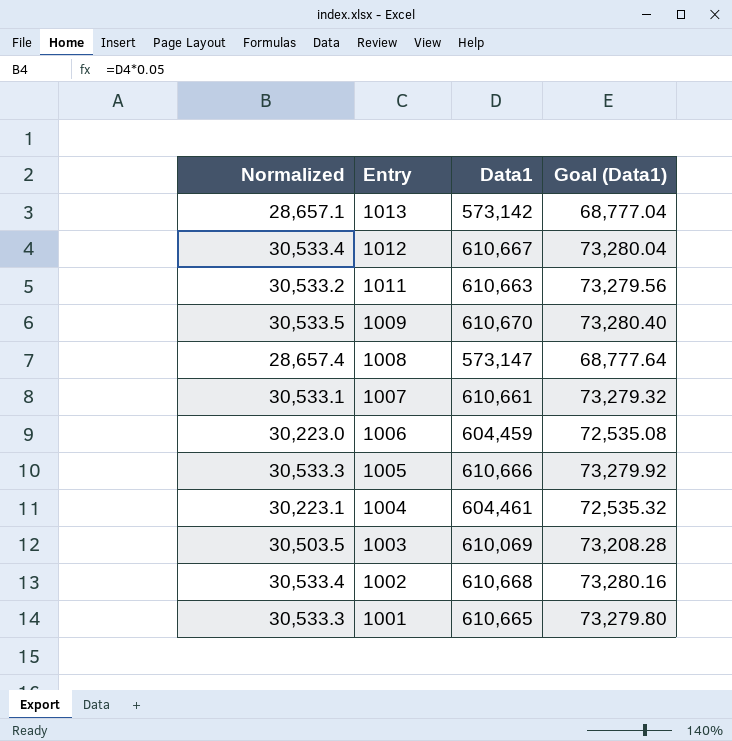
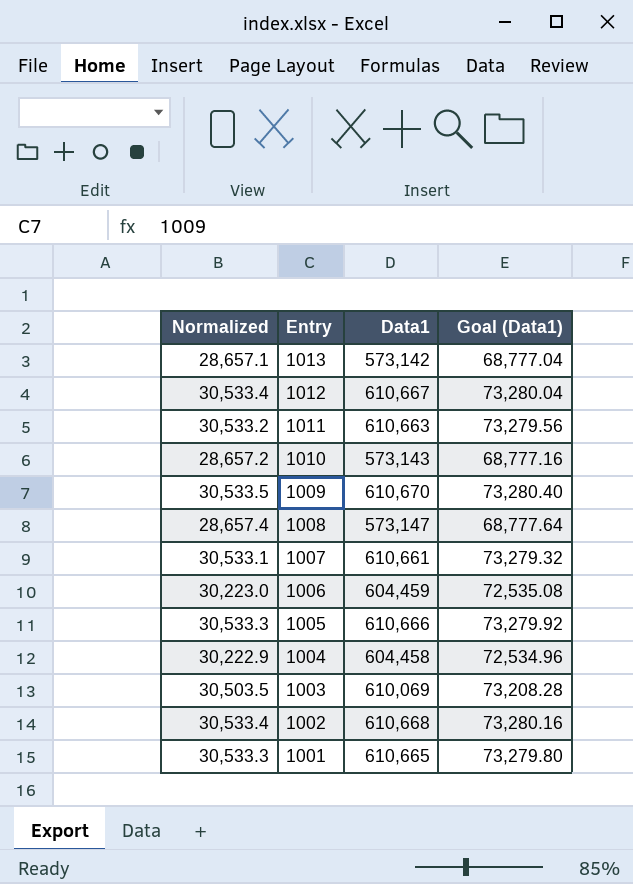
row 1010: none -> 28,657.2 | 573,143 | 68,777.16
1004 | Normalized: 30,223.1 -> 30,222.9
1004 | Data1: 604,461 -> 604,458
1004 | Goal (Data1): 72,535.32 -> 72,534.96

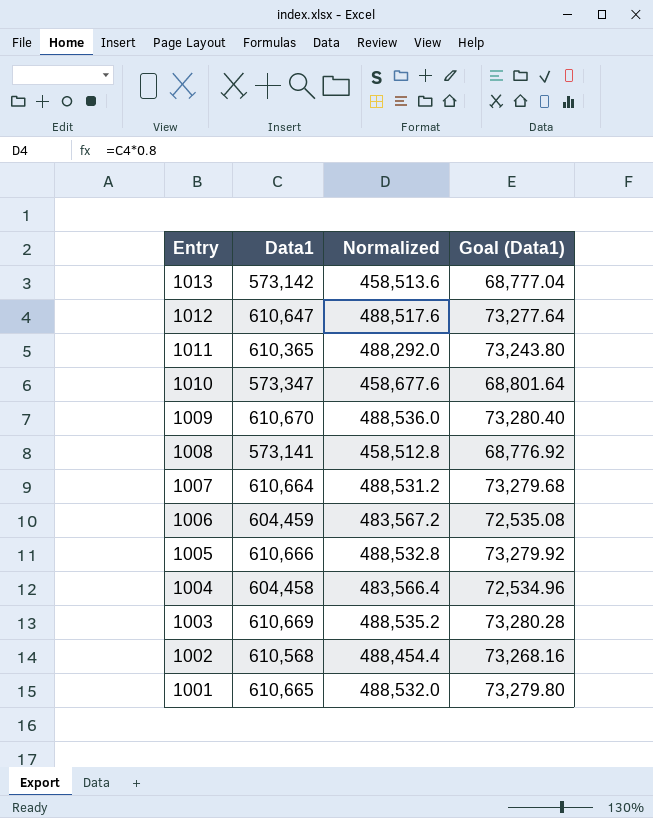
column Normalized | formula: [Data1] * 0.05 -> [Data1] * 0.8
column Normalized | position: 1 -> 3
1012 | Data1: 610,667 -> 610,647
1012 | Goal (Data1): 73,280.04 -> 73,277.64
1011 | Data1: 610,663 -> 610,365
1011 | Goal (Data1): 73,279.56 -> 73,243.80
1010 | Data1: 573,143 -> 573,347
1010 | Goal (Data1): 68,777.16 -> 68,801.64
1008 | Data1: 573,147 -> 573,141
1008 | Goal (Data1): 68,777.64 -> 68,776.92
1007 | Data1: 610,661 -> 610,664
1007 | Goal (Data1): 73,279.32 -> 73,279.68
1003 | Data1: 610,069 -> 610,669
1003 | Goal (Data1): 73,208.28 -> 73,280.28
1002 | Data1: 610,668 -> 610,568
1002 | Goal (Data1): 73,280.16 -> 73,268.16

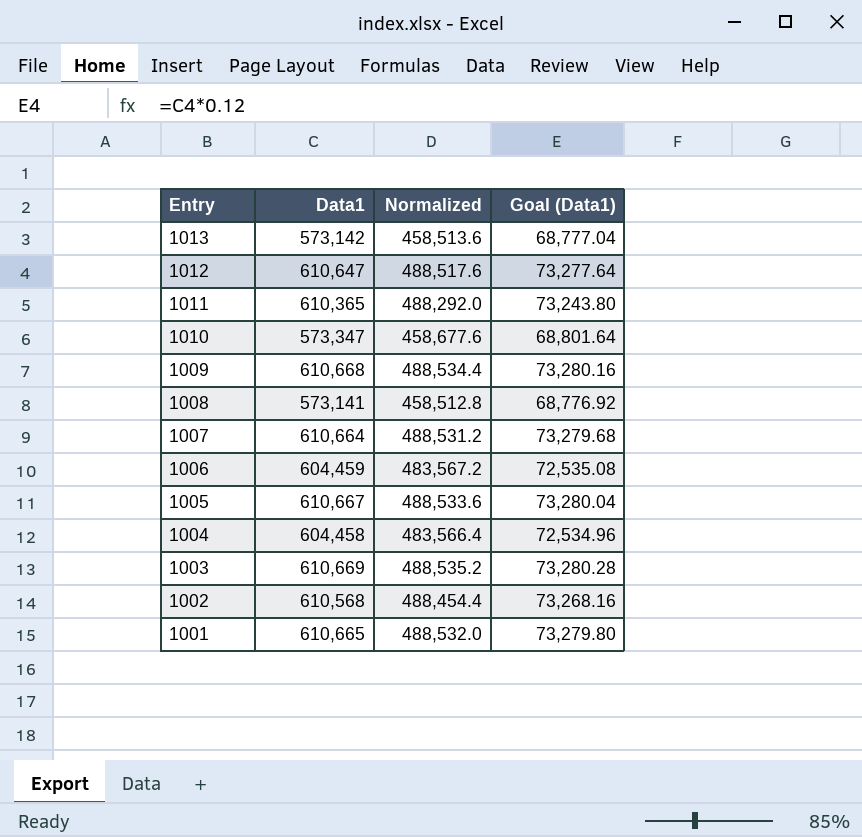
1009 | Data1: 610,670 -> 610,668
1009 | Normalized: 488,536.0 -> 488,534.4
1009 | Goal (Data1): 73,280.40 -> 73,280.16
1005 | Data1: 610,666 -> 610,667
1005 | Normalized: 488,532.8 -> 488,533.6
1005 | Goal (Data1): 73,279.92 -> 73,280.04

